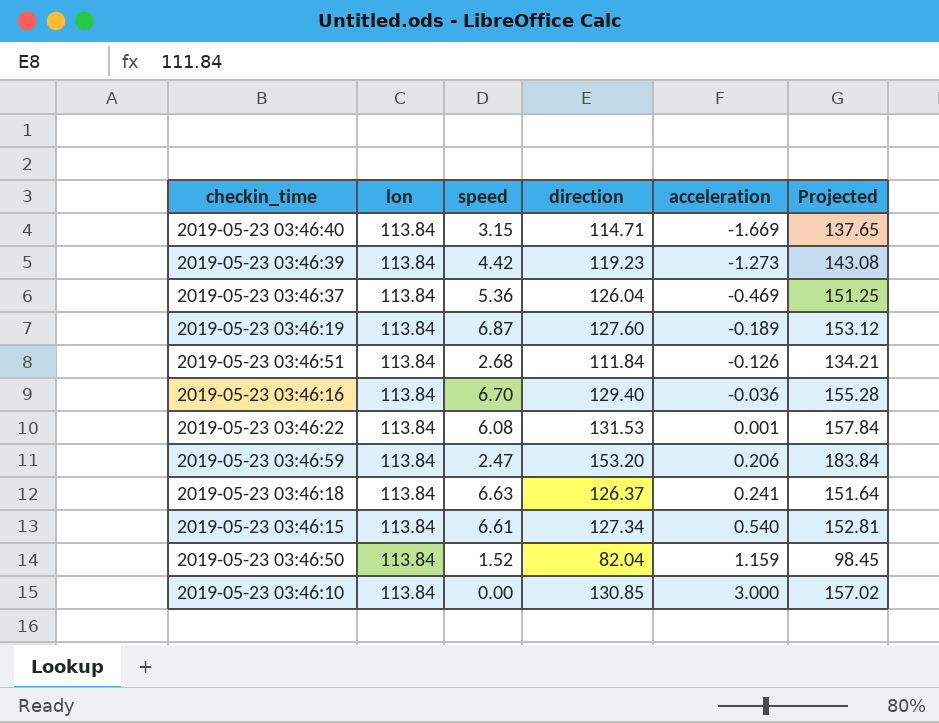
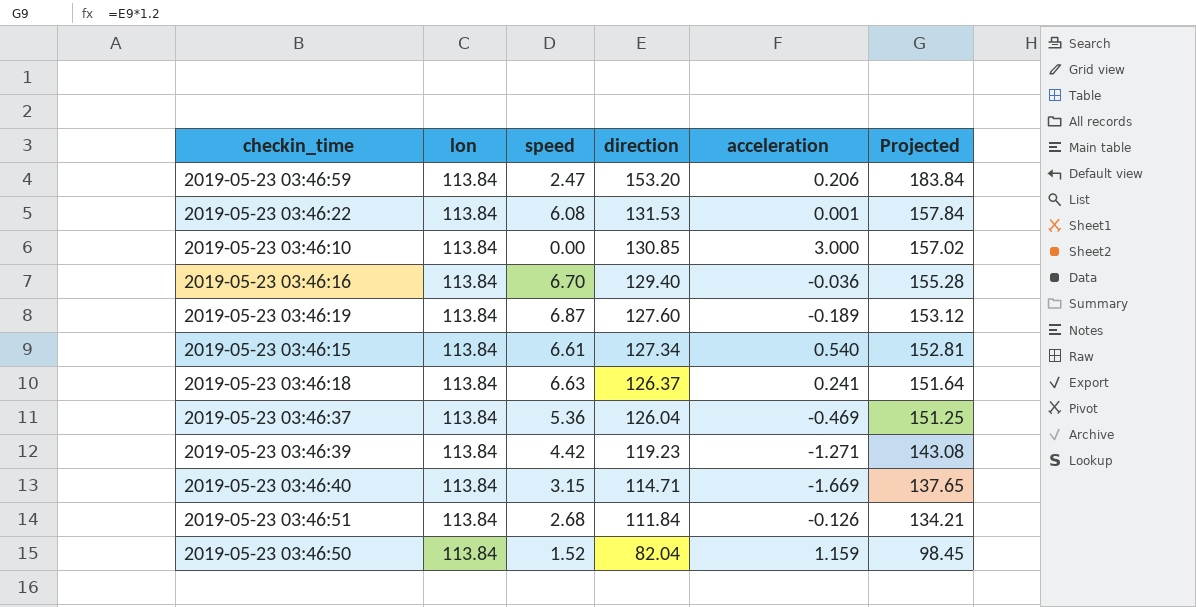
row order: acceleration ascending -> direction descending
2019-05-23 03:46:39 | acceleration: -1.273 -> -1.271

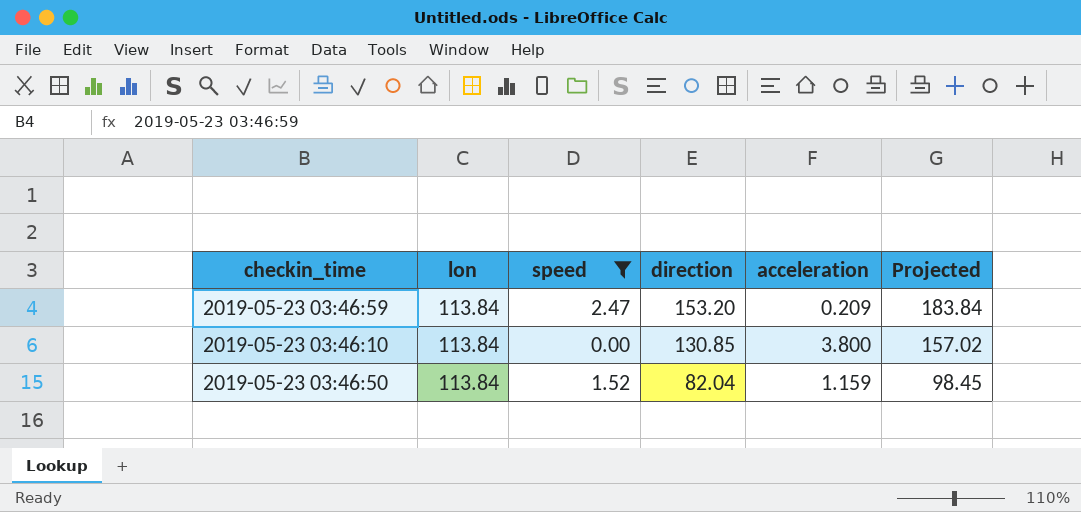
filter: none -> speed <= 2.47
2019-05-23 03:46:59 | acceleration: 0.206 -> 0.209
2019-05-23 03:46:10 | acceleration: 3.000 -> 3.800

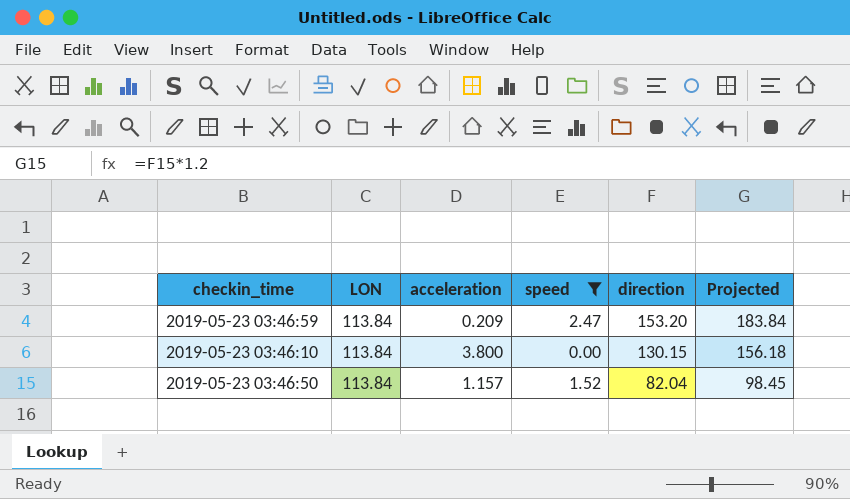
column name: lon -> LON
column acceleration | position: 5 -> 3
2019-05-23 03:46:10 | direction: 130.85 -> 130.15
2019-05-23 03:46:10 | Projected: 157.02 -> 156.18
2019-05-23 03:46:50 | acceleration: 1.159 -> 1.157

